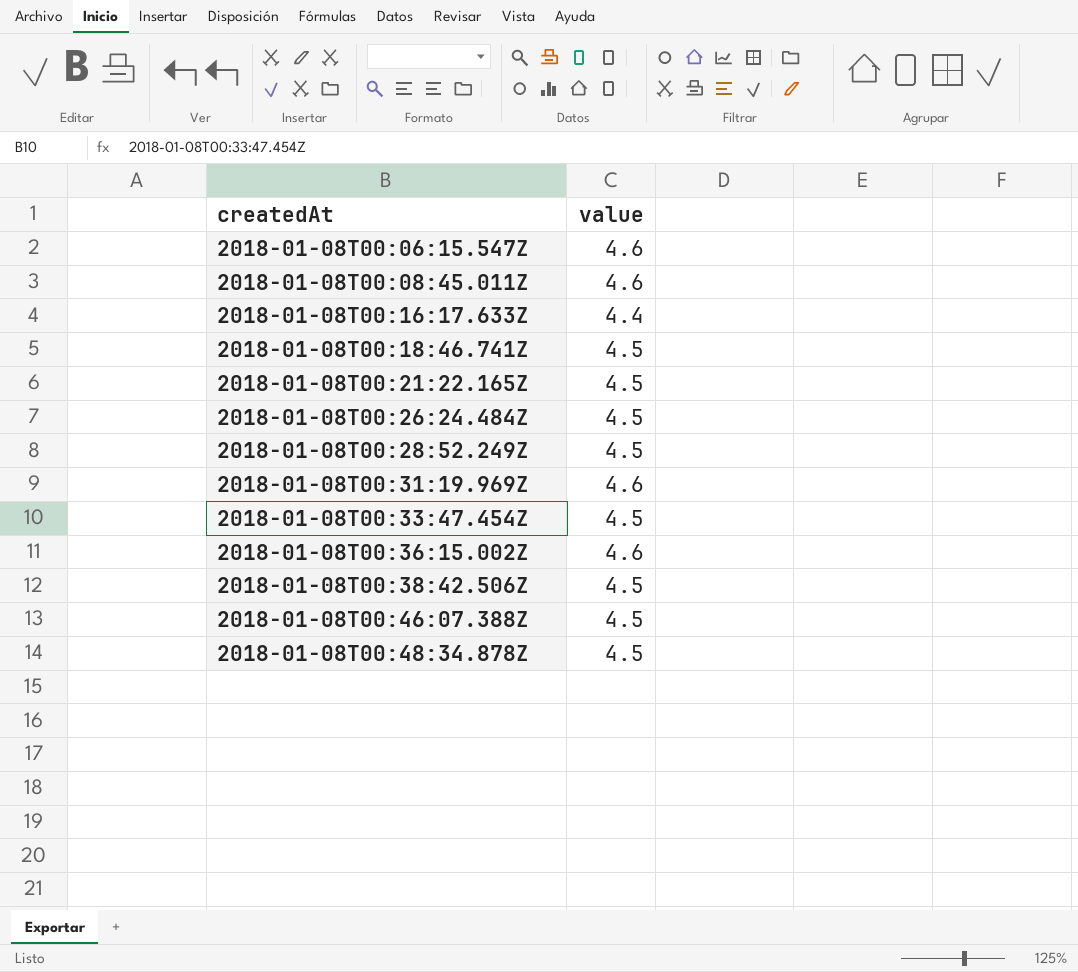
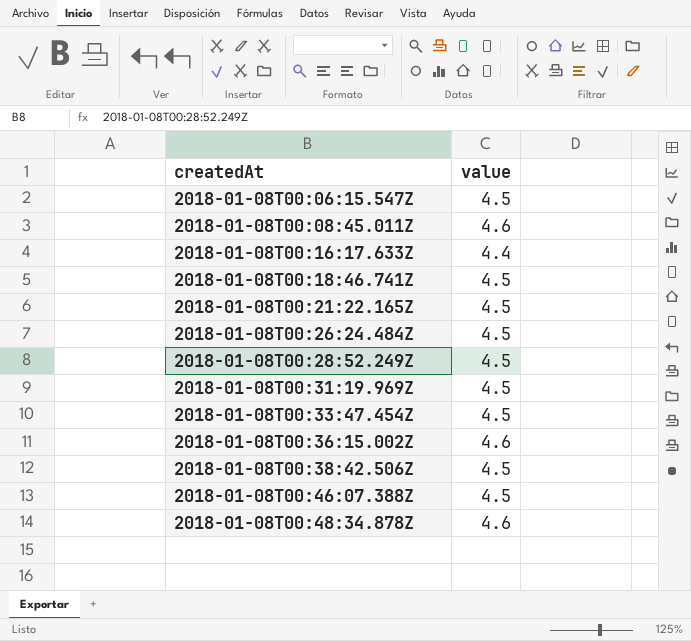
2018-01-08T00:06:15.547Z | value: 4.6 -> 4.5
2018-01-08T00:31:19.969Z | value: 4.6 -> 4.5
2018-01-08T00:48:34.878Z | value: 4.5 -> 4.6

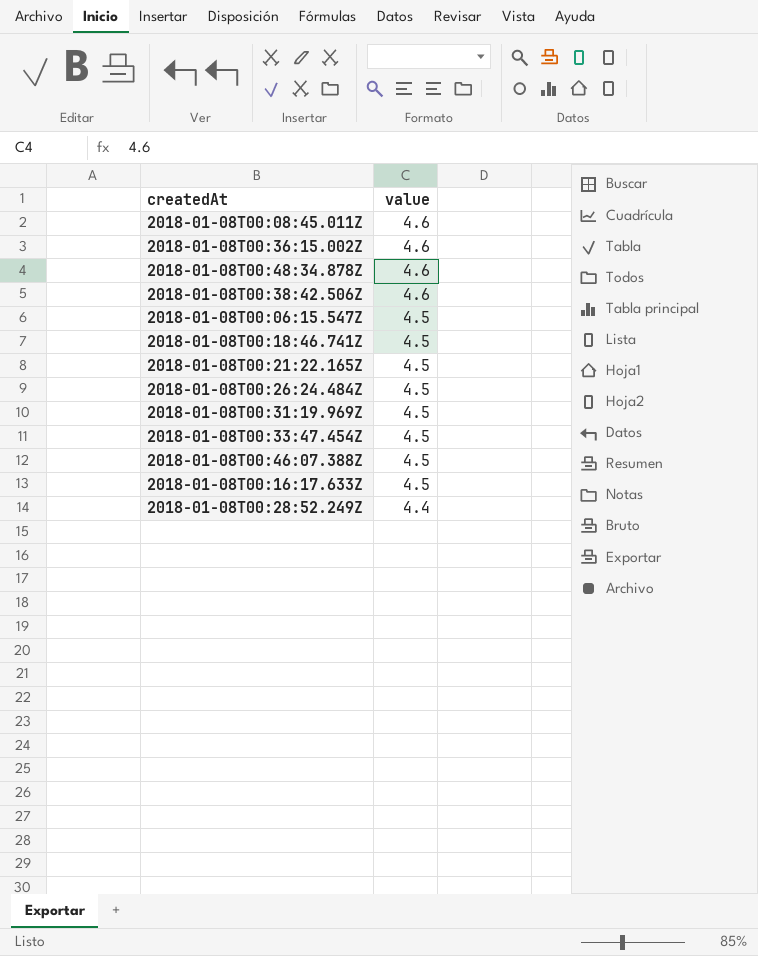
row order: createdAt ascending -> value descending
2018-01-08T00:38:42.506Z | value: 4.5 -> 4.6
2018-01-08T00:16:17.633Z | value: 4.4 -> 4.5
2018-01-08T00:28:52.249Z | value: 4.5 -> 4.4

